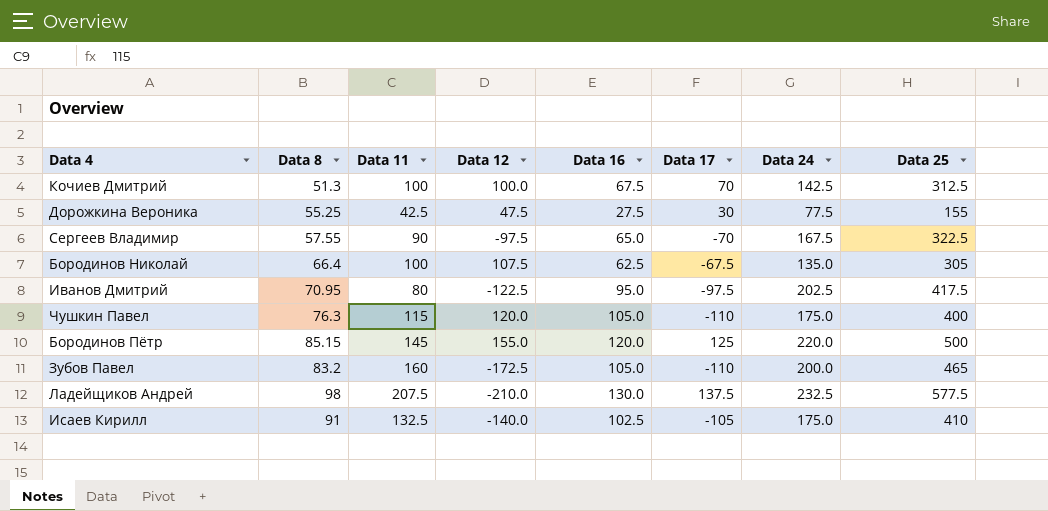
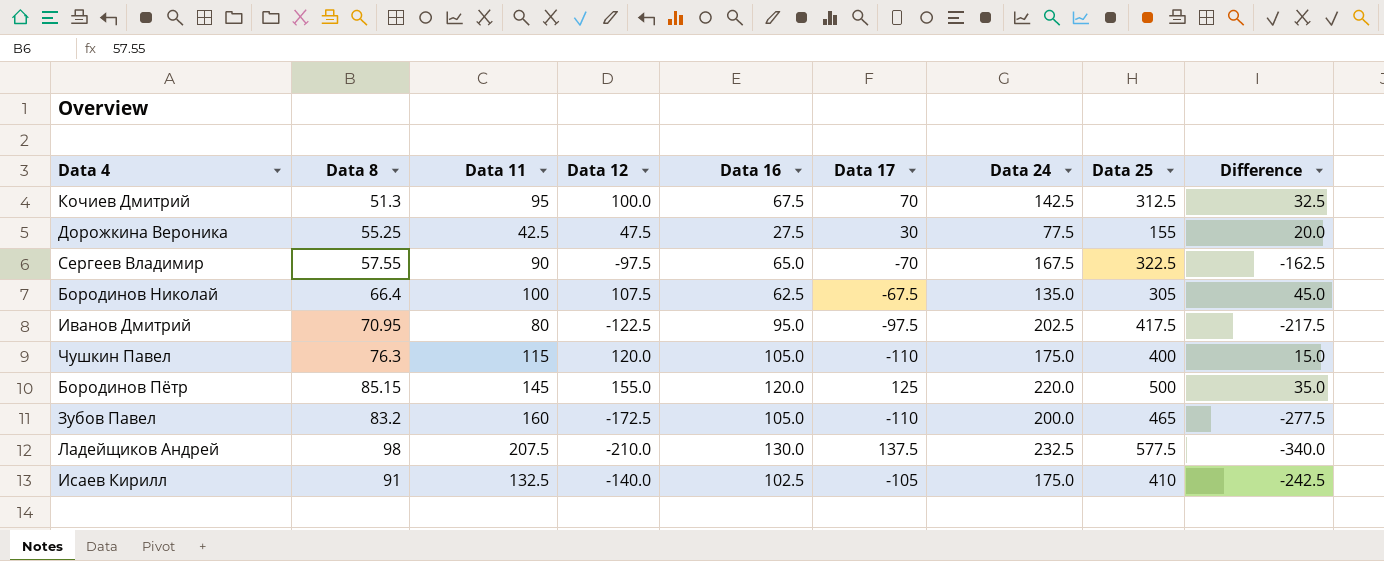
column Difference | formula: none -> [Data 12] - [Data 16]
Кочиев Дмитрий | Data 11: 100 -> 95

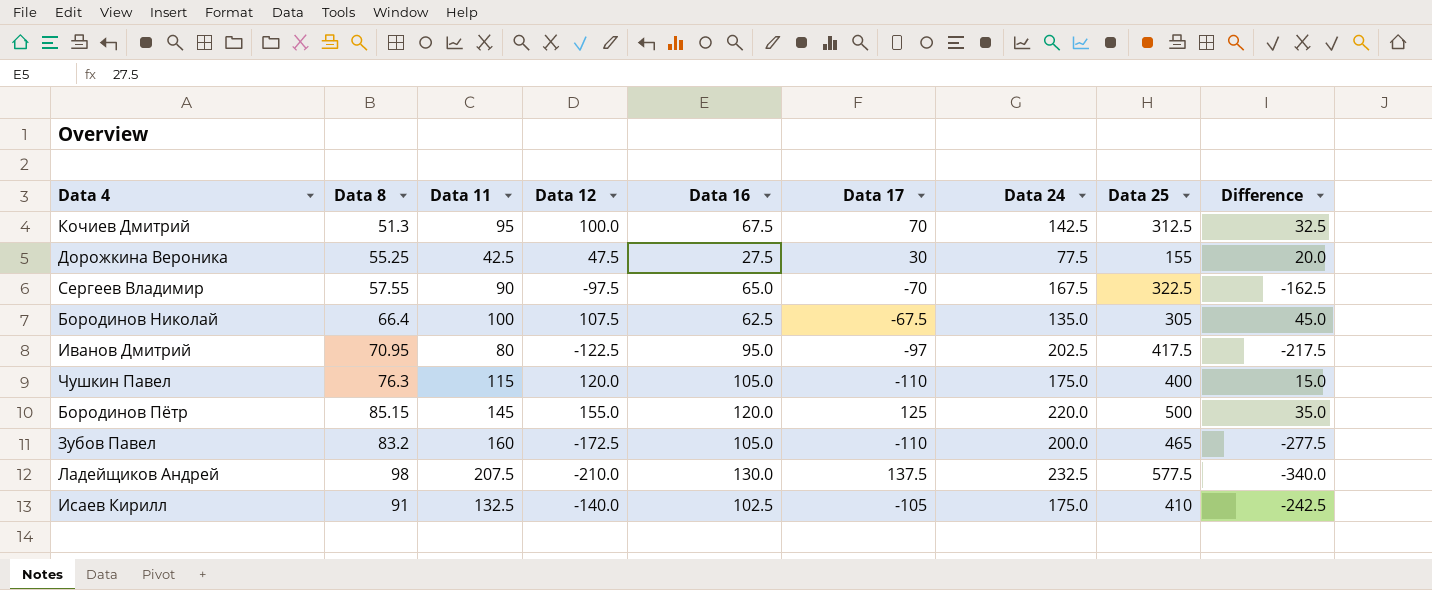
Иванов Дмитрий | Data 17: -97.5 -> -97

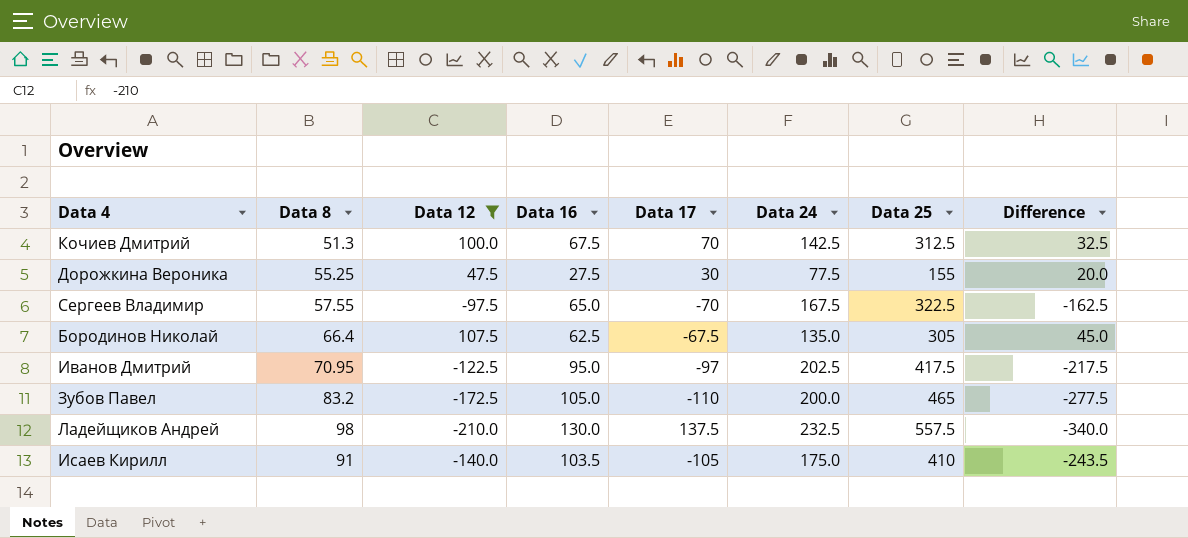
filter: none -> Data 12 <= 107.5
column Data 11 | position: 3 -> none
Ладейщиков Андрей | Data 25: 577.5 -> 557.5
Исаев Кирилл | Data 16: 102.5 -> 103.5
Исаев Кирилл | Difference: -242.5 -> -243.5

